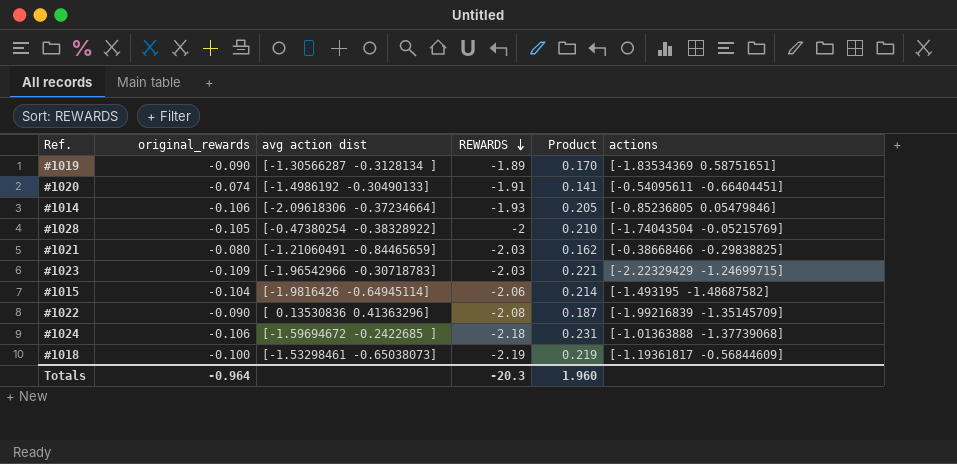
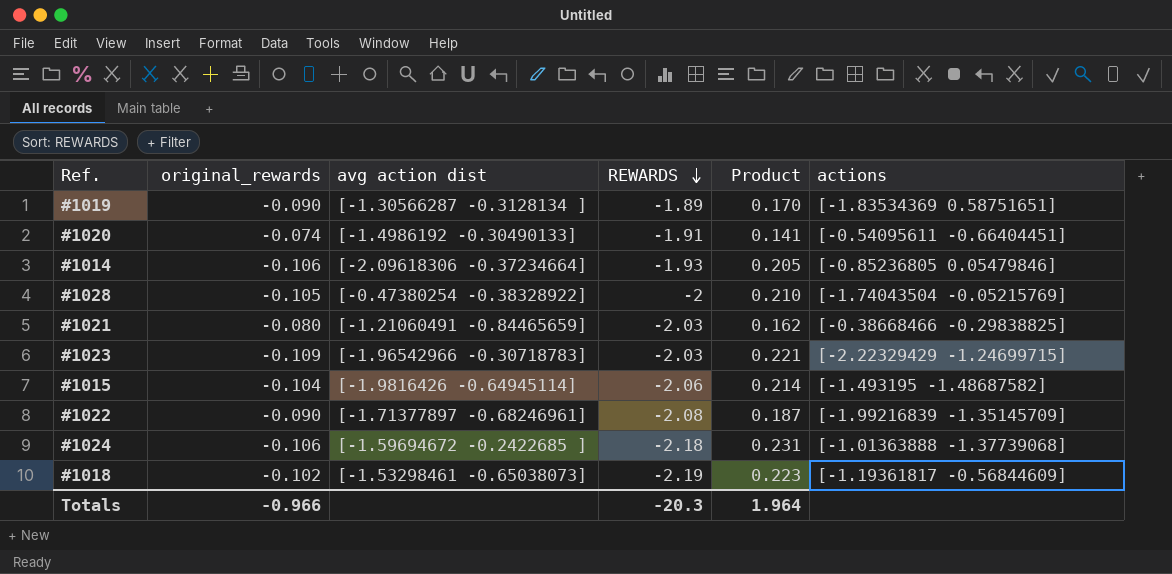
#1022 | avg action dist: [ 0.13530836 0.41363296] -> [-1.71377897 -0.68246961]
#1018 | original_rewards: -0.100 -> -0.102
#1018 | Product: 0.219 -> 0.223
Totals | original_rewards: -0.964 -> -0.966
Totals | Product: 1.960 -> 1.964

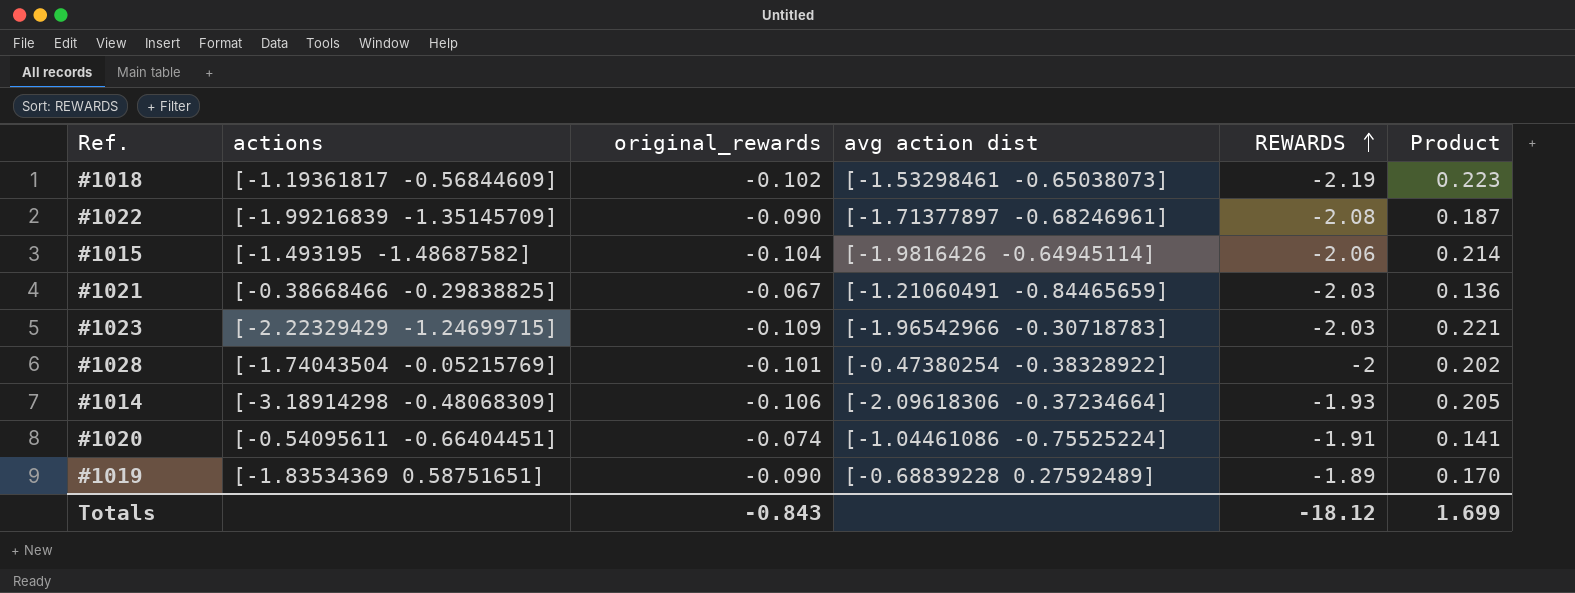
row order: REWARDS descending -> REWARDS ascending
column actions | position: 6 -> 2
row #1024: -0.106 | [-1.59694672 -0.2422685 ] | -2.18 | 0.231 | [-1.01363888 -1.37739068] -> none
#1021 | original_rewards: -0.080 -> -0.067
#1021 | Product: 0.162 -> 0.136
#1028 | original_rewards: -0.105 -> -0.101
#1028 | Product: 0.210 -> 0.202
#1014 | actions: [-0.85236805 0.05479846] -> [-3.18914298 -0.48068309]
#1020 | avg action dist: [-1.4986192 -0.30490133] -> [-1.04461086 -0.75525224]
#1019 | avg action dist: [-1.30566287 -0.3128134 ] -> [-0.68839228 0.27592489]
Totals | original_rewards: -0.966 -> -0.843
Totals | REWARDS: -20.3 -> -18.12
Totals | Product: 1.964 -> 1.699

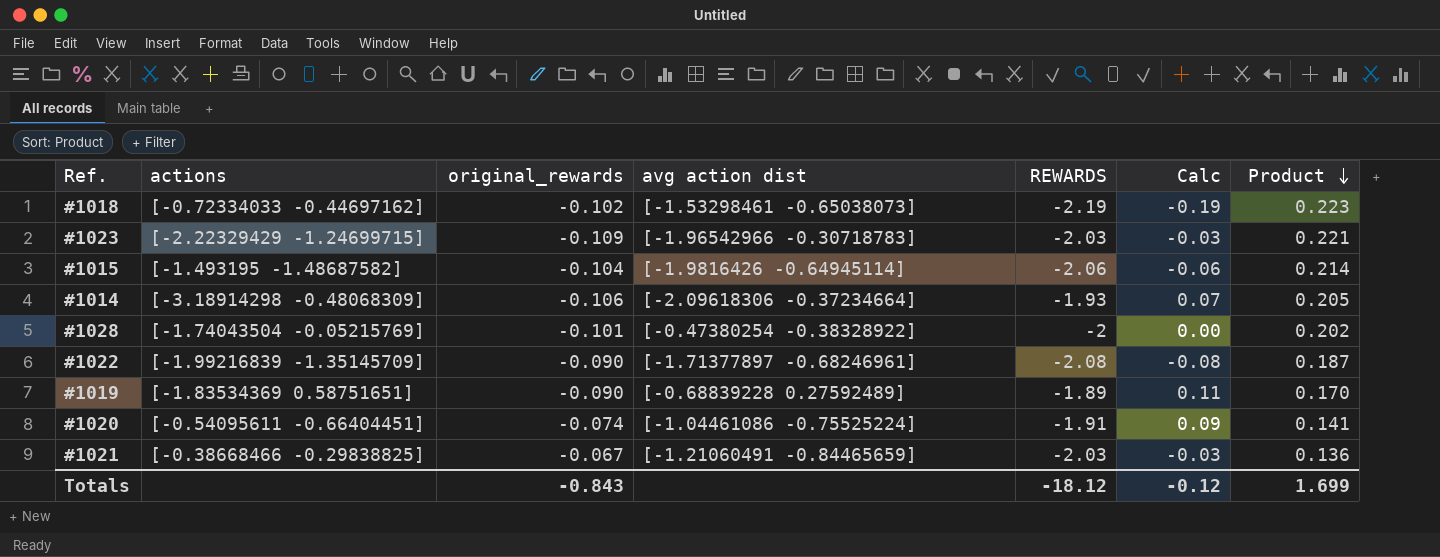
row order: REWARDS ascending -> Product descending
column Calc | formula: none -> [REWARDS] + 2
#1018 | actions: [-1.19361817 -0.56844609] -> [-0.72334033 -0.44697162]

